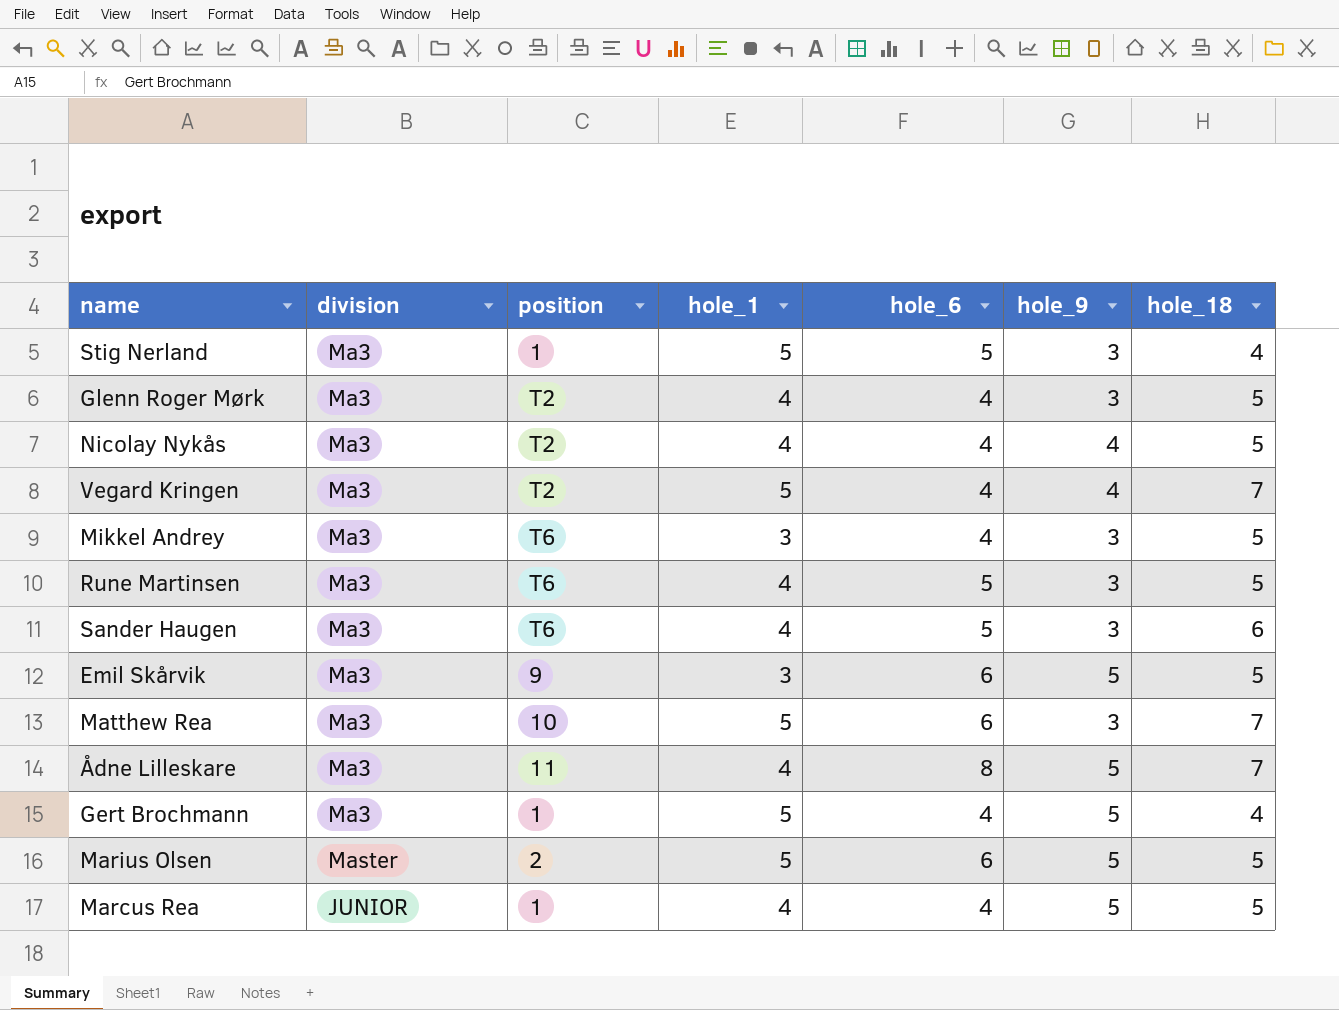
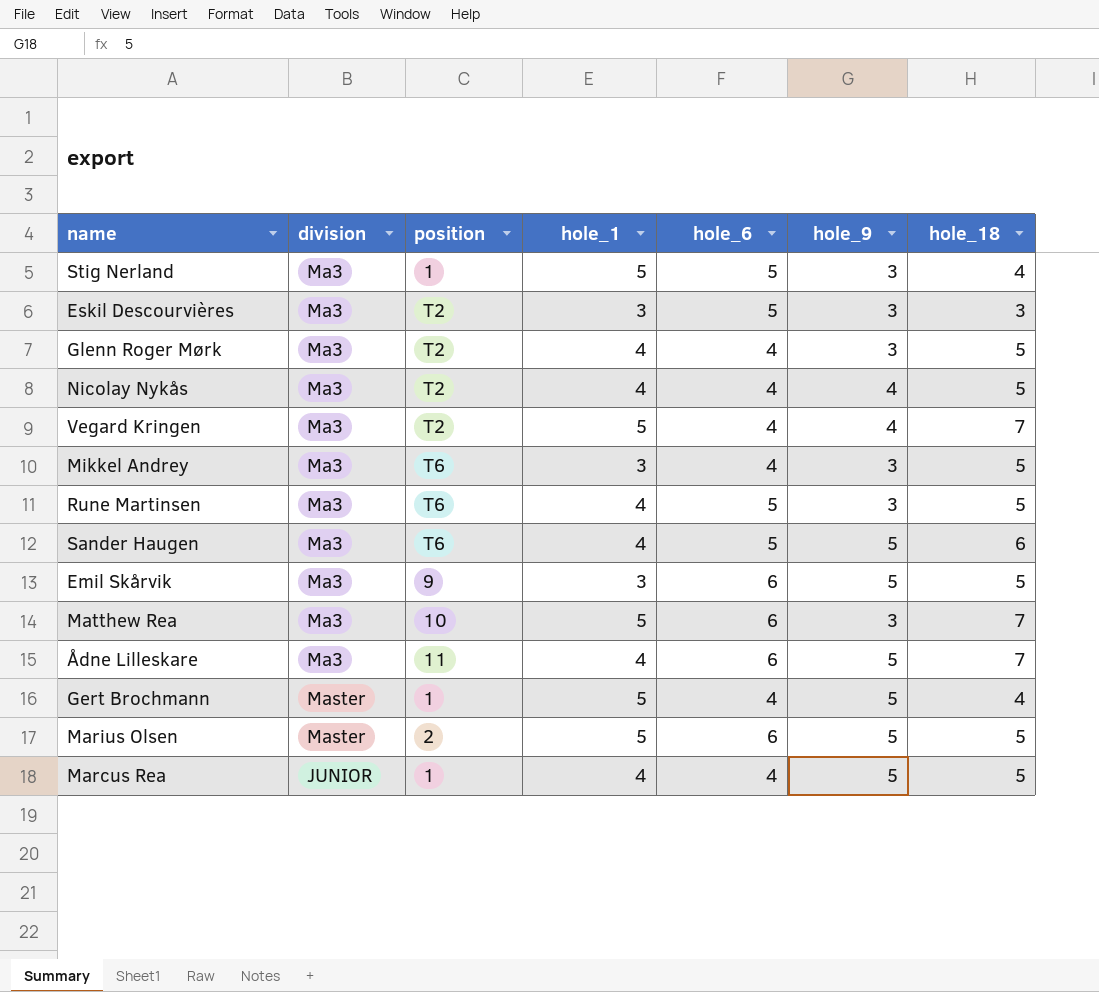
row Eskil Descourvières: none -> Ma3 | T2 | 3 | 5 | 3 | 3
Sander Haugen | hole_9: 3 -> 5
Ådne Lilleskare | hole_6: 8 -> 6
Gert Brochmann | division: Ma3 -> Master

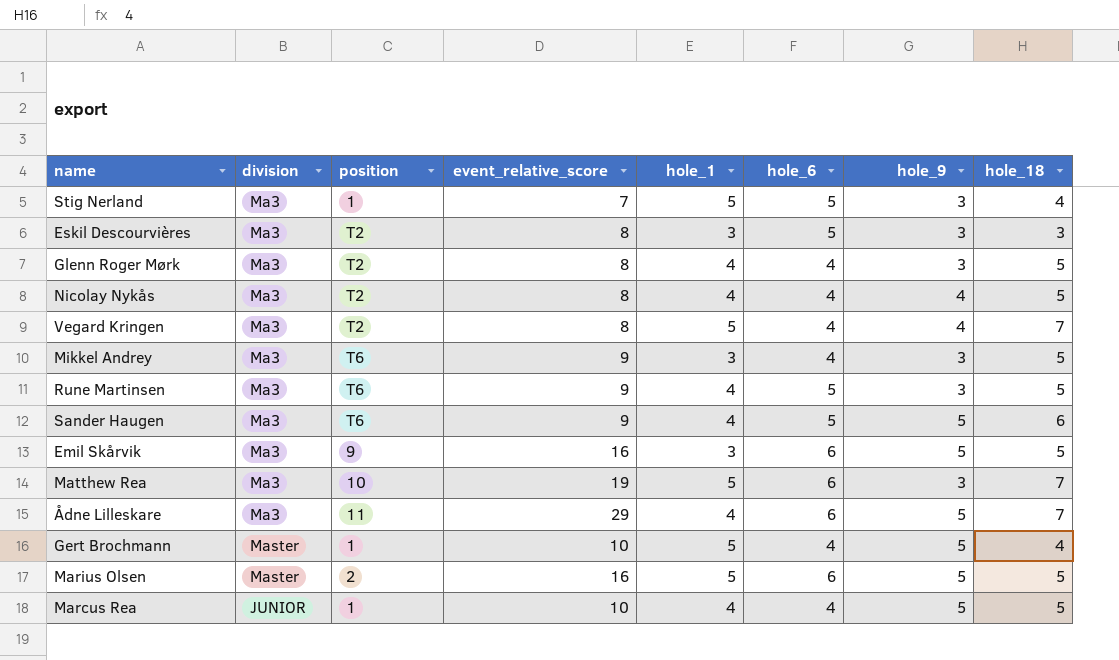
column event_relative_score | position: none -> 4

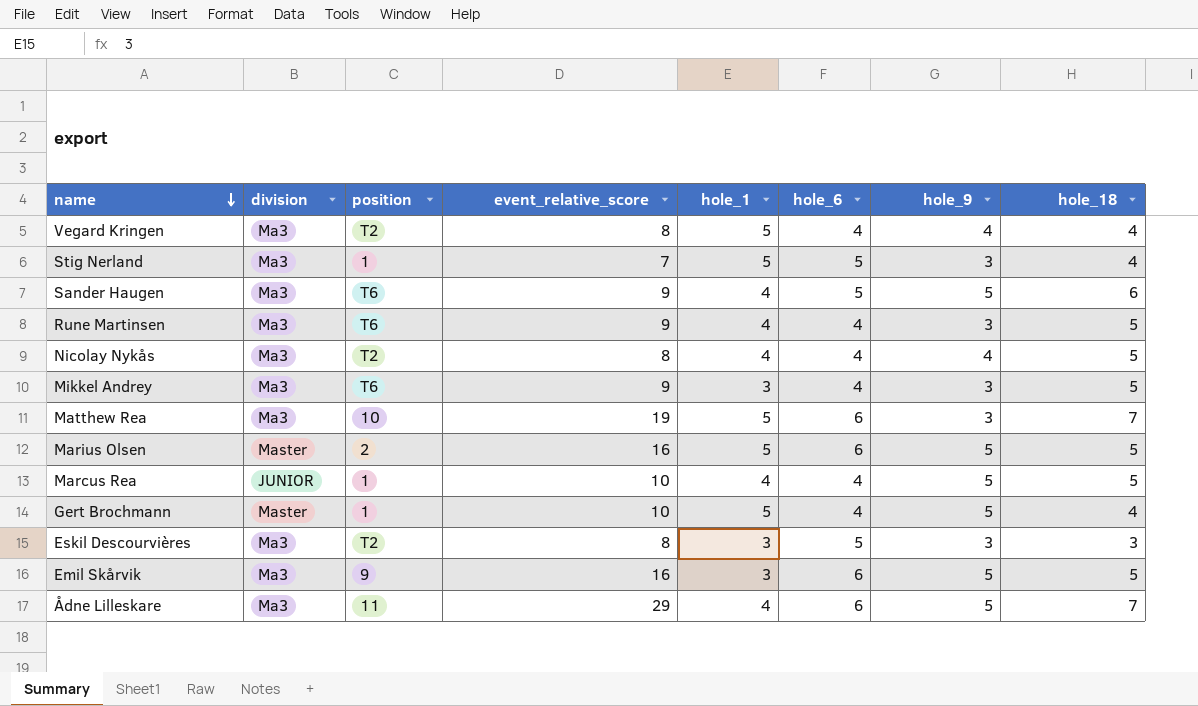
row order: none -> name descending
row Glenn Roger Mørk: Ma3 | T2 | 8 | 4 | 4 | 3 | 5 -> none
Vegard Kringen | hole_18: 7 -> 4
Rune Martinsen | hole_6: 5 -> 4

